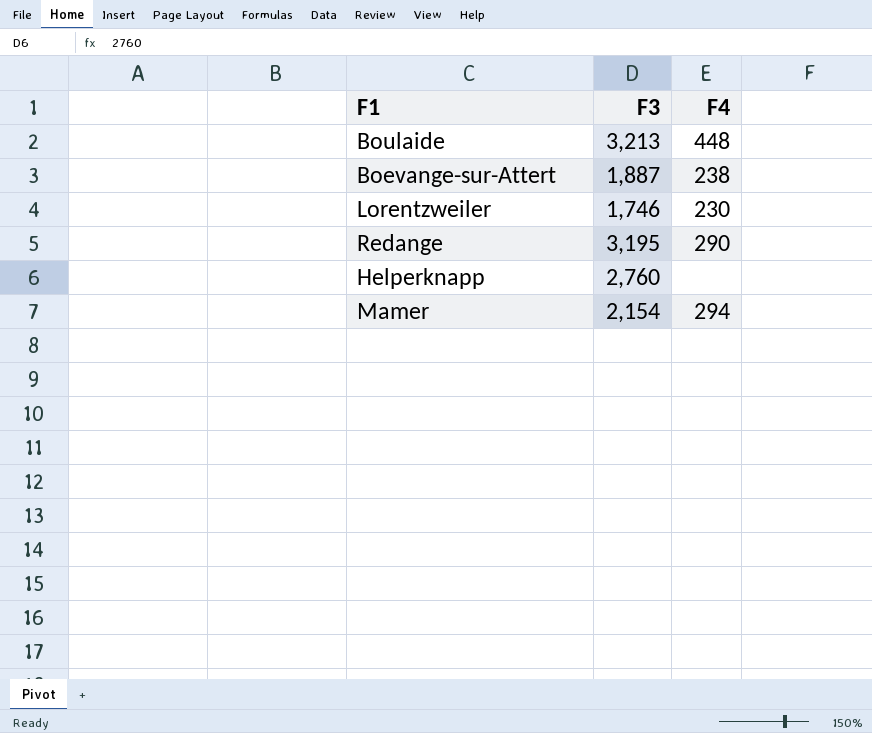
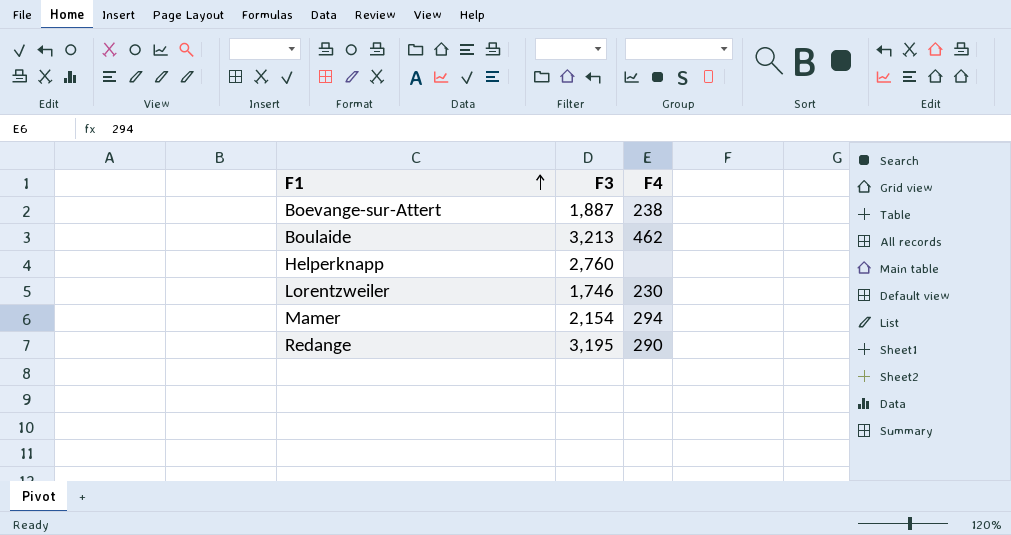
row order: none -> F1 ascending
Boulaide | F4: 448 -> 462

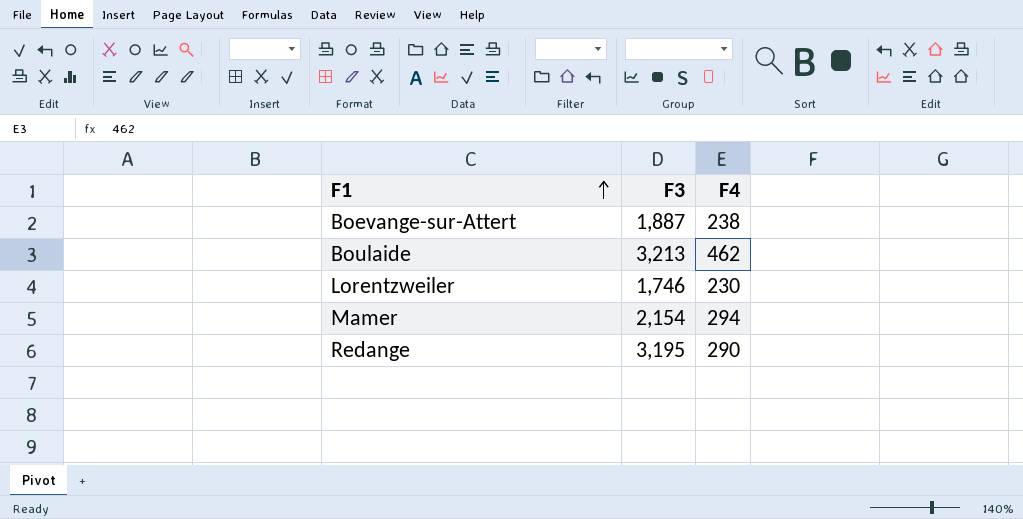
row Helperknapp: 2,760 | none -> none

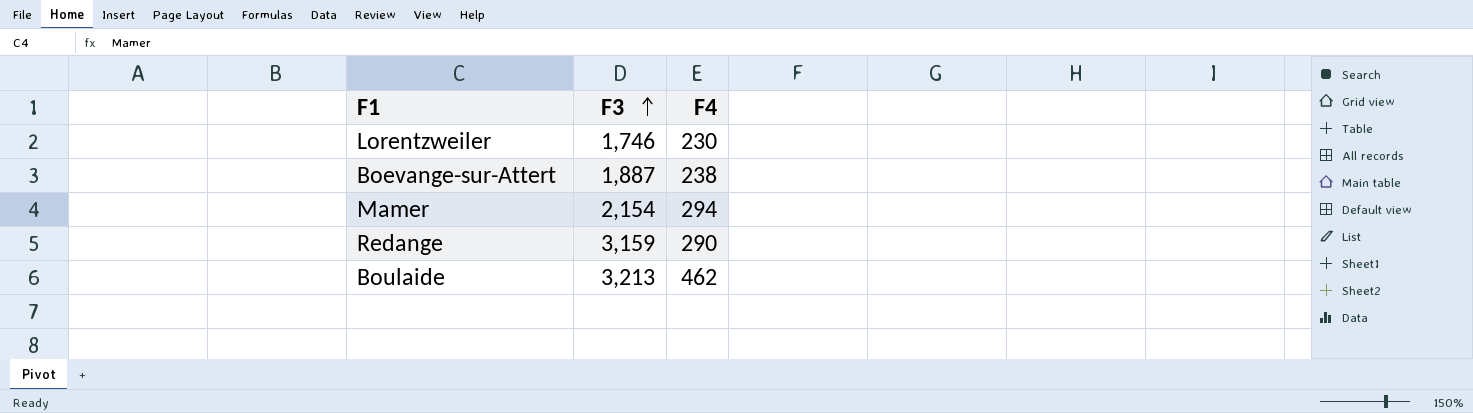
row order: F1 ascending -> F3 ascending
Redange | F3: 3,195 -> 3,159

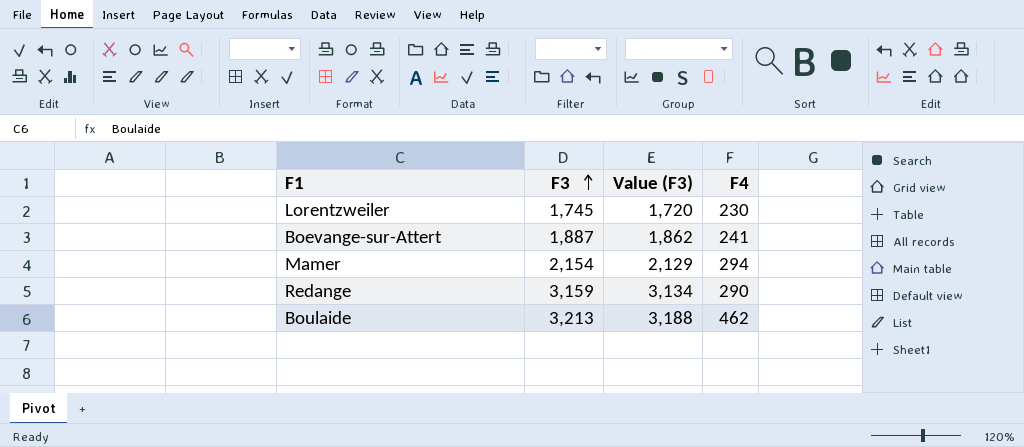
column Value (F3) | formula: none -> [F3] - 25
Lorentzweiler | F3: 1,746 -> 1,745
Boevange-sur-Attert | F4: 238 -> 241

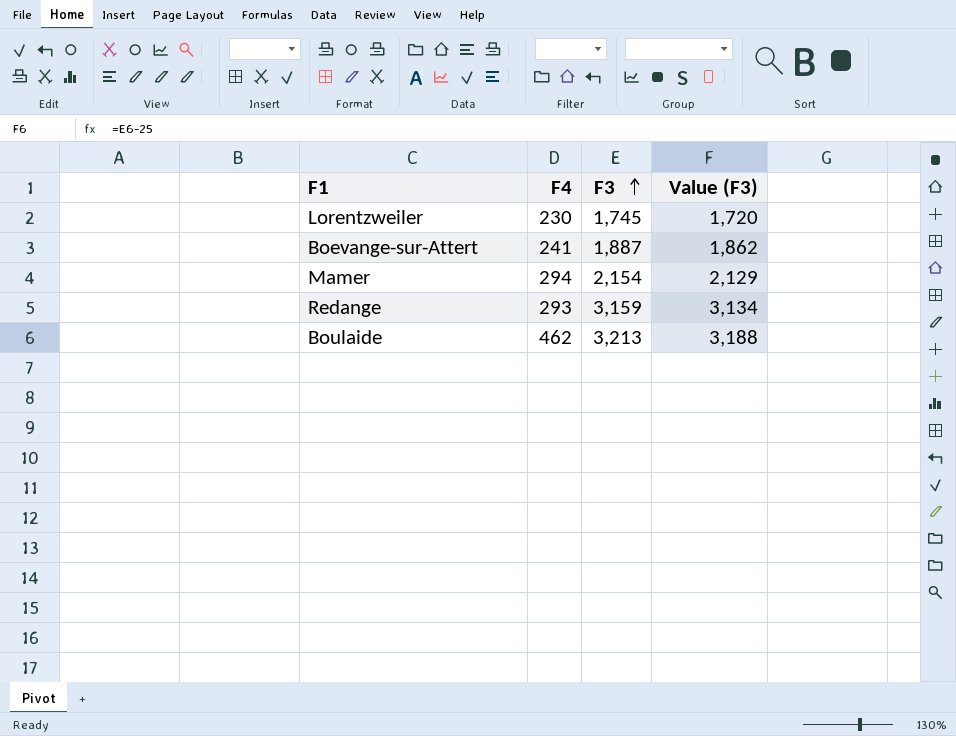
column F4 | position: 4 -> 2
Redange | F4: 290 -> 293

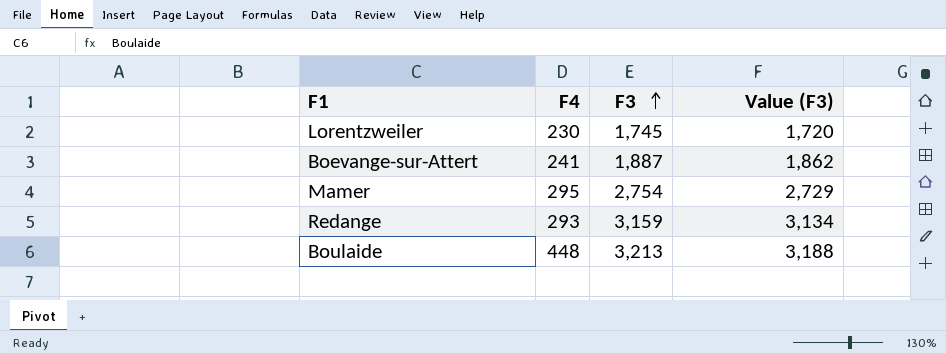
Mamer | F4: 294 -> 295
Mamer | F3: 2,154 -> 2,754
Mamer | Value (F3): 2,129 -> 2,729
Boulaide | F4: 462 -> 448

